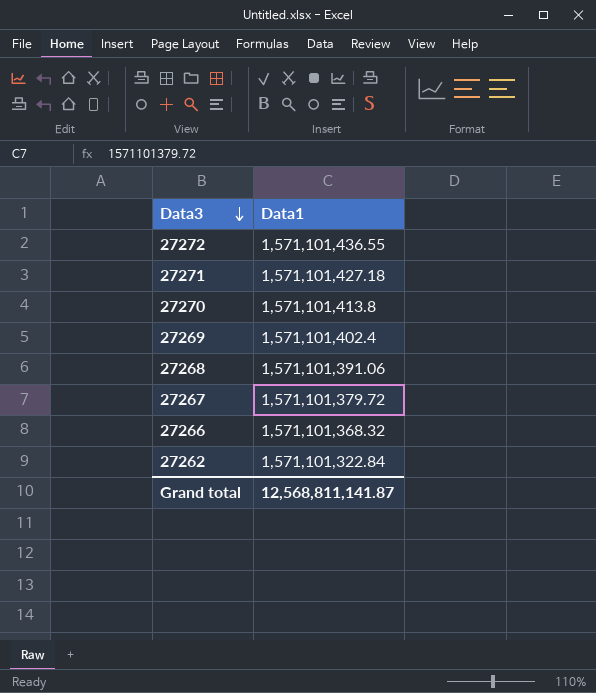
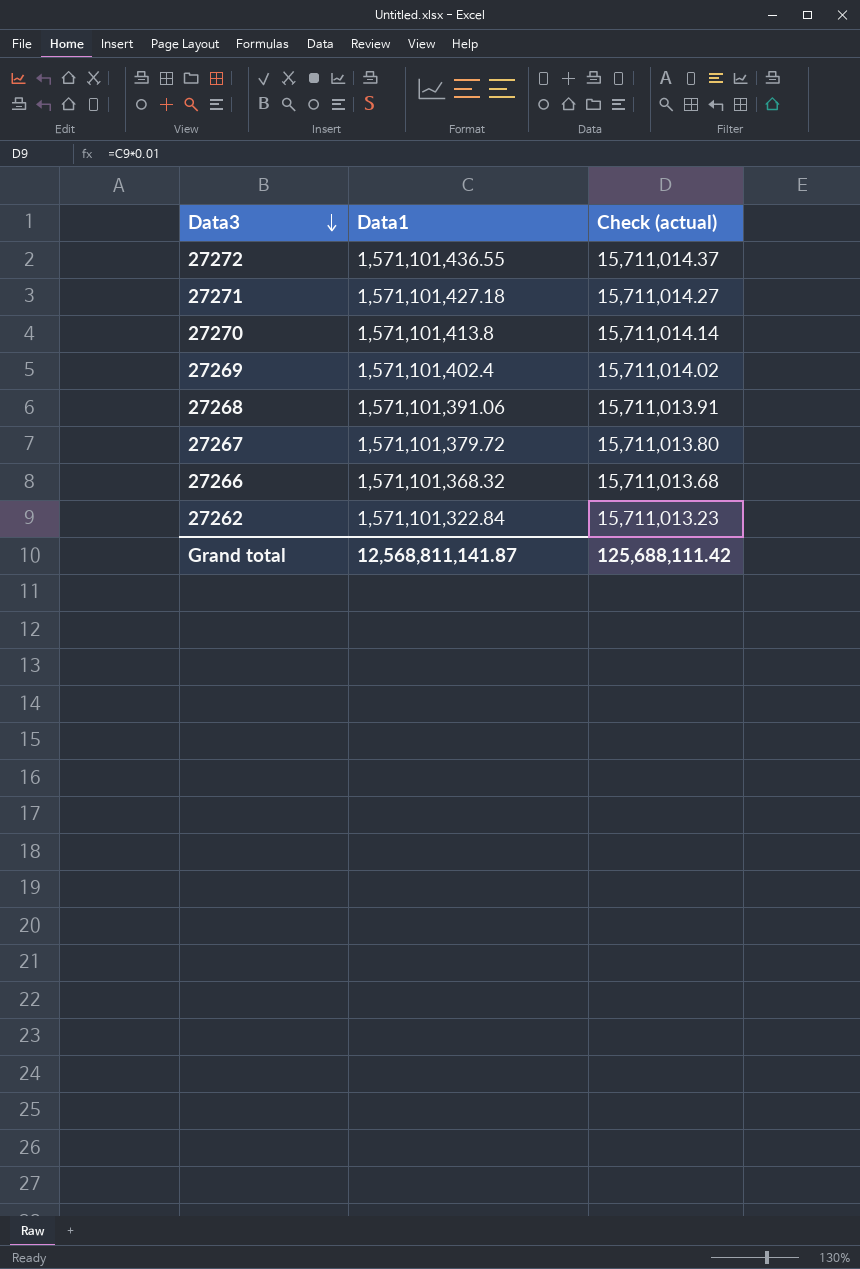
column Check (actual) | formula: none -> [Data1] * 0.01

